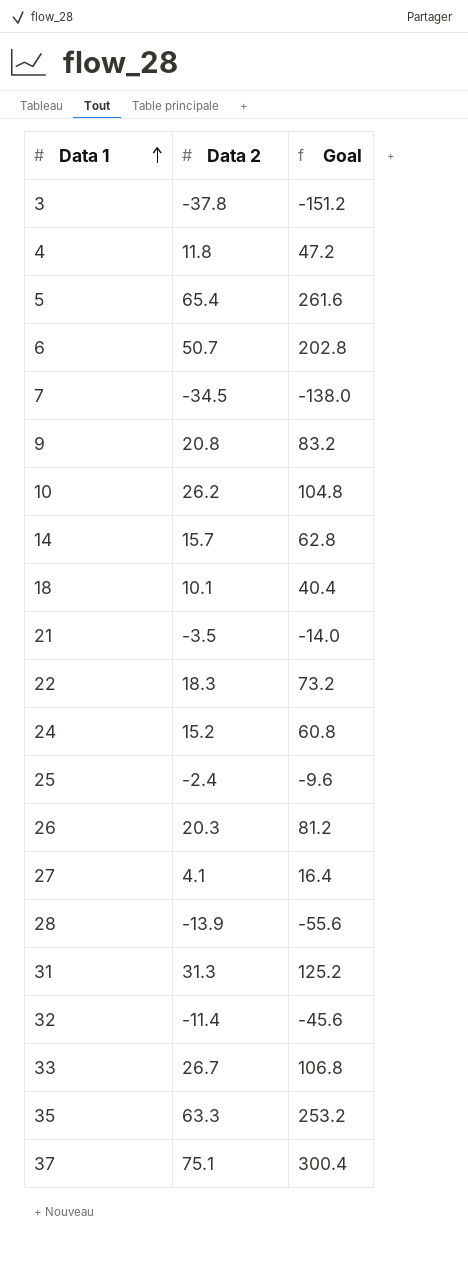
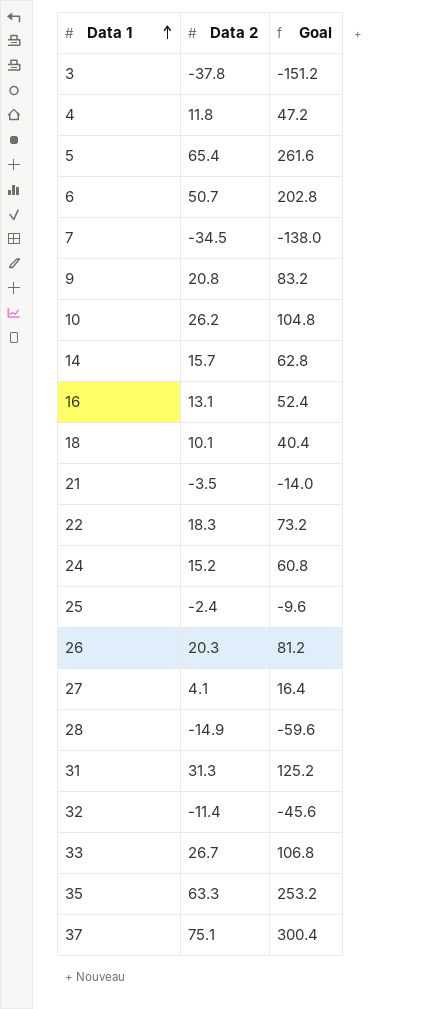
row 16: none -> 13.1 | 52.4
28 | Data 2: -13.9 -> -14.9
28 | Goal: -55.6 -> -59.6

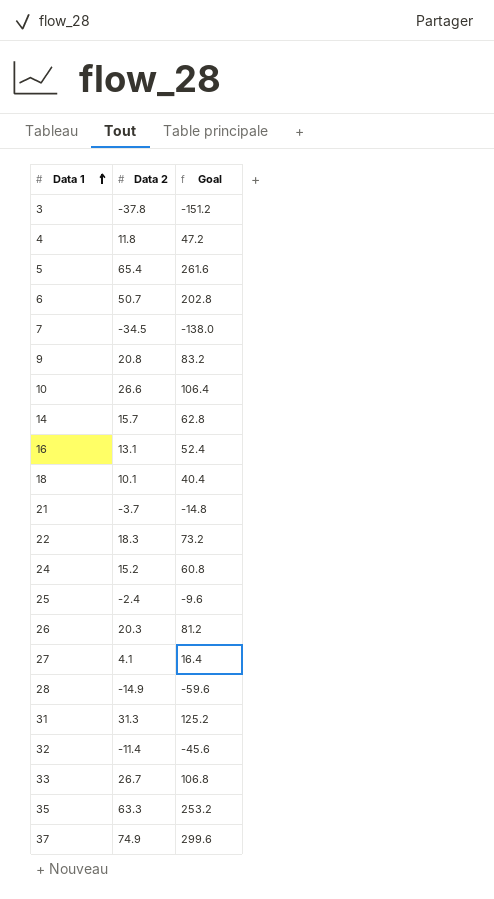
10 | Data 2: 26.2 -> 26.6
10 | Goal: 104.8 -> 106.4
21 | Data 2: -3.5 -> -3.7
21 | Goal: -14.0 -> -14.8
37 | Data 2: 75.1 -> 74.9
37 | Goal: 300.4 -> 299.6

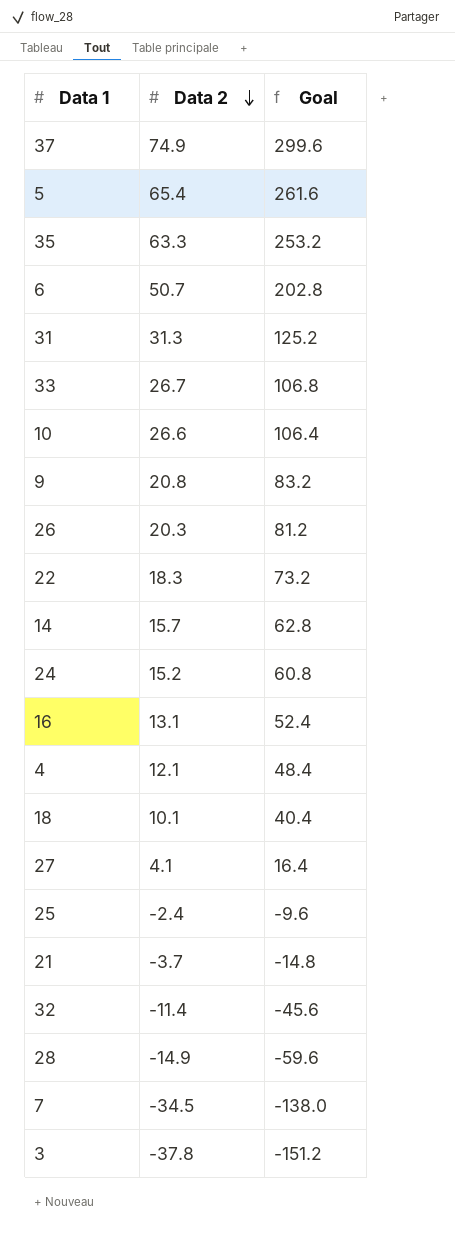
row order: Data 1 ascending -> Data 2 descending
4 | Data 2: 11.8 -> 12.1
4 | Goal: 47.2 -> 48.4

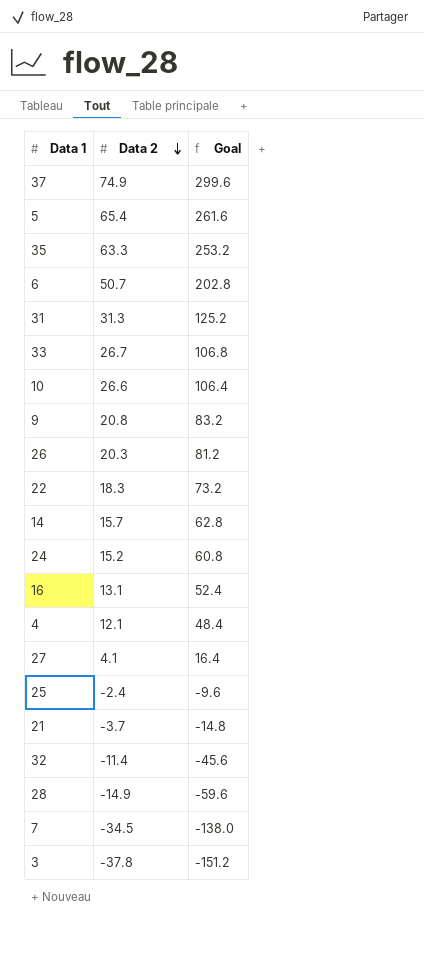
row 18: 10.1 | 40.4 -> none

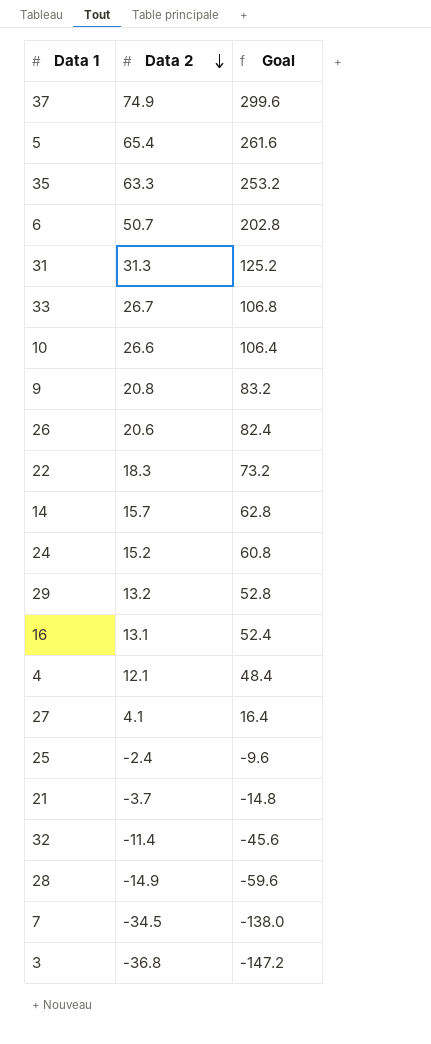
26 | Data 2: 20.3 -> 20.6
26 | Goal: 81.2 -> 82.4
row 29: none -> 13.2 | 52.8
3 | Data 2: -37.8 -> -36.8
3 | Goal: -151.2 -> -147.2

